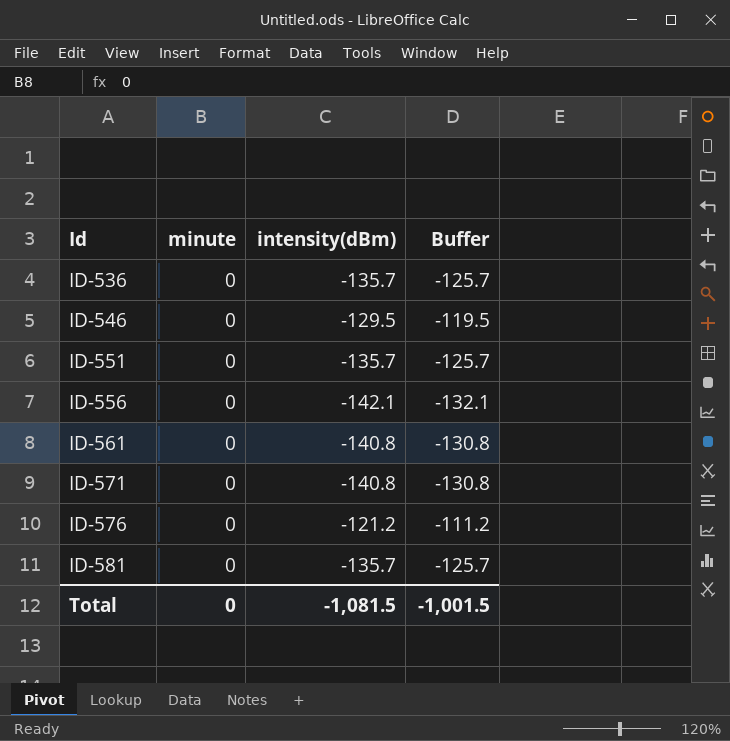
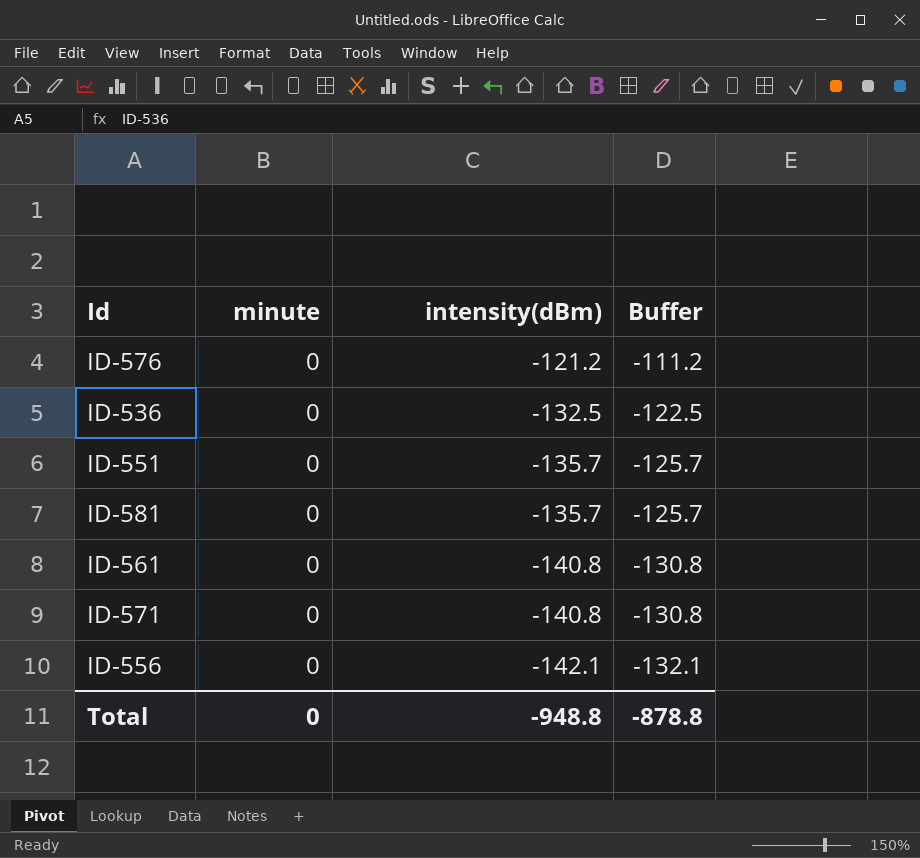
row order: Id ascending -> intensity(dBm) descending
row ID-546: 0 | -129.5 | -119.5 -> none
ID-536 | intensity(dBm): -135.7 -> -132.5
ID-536 | Buffer: -125.7 -> -122.5
Total | intensity(dBm): -1,081.5 -> -948.8
Total | Buffer: -1,001.5 -> -878.8

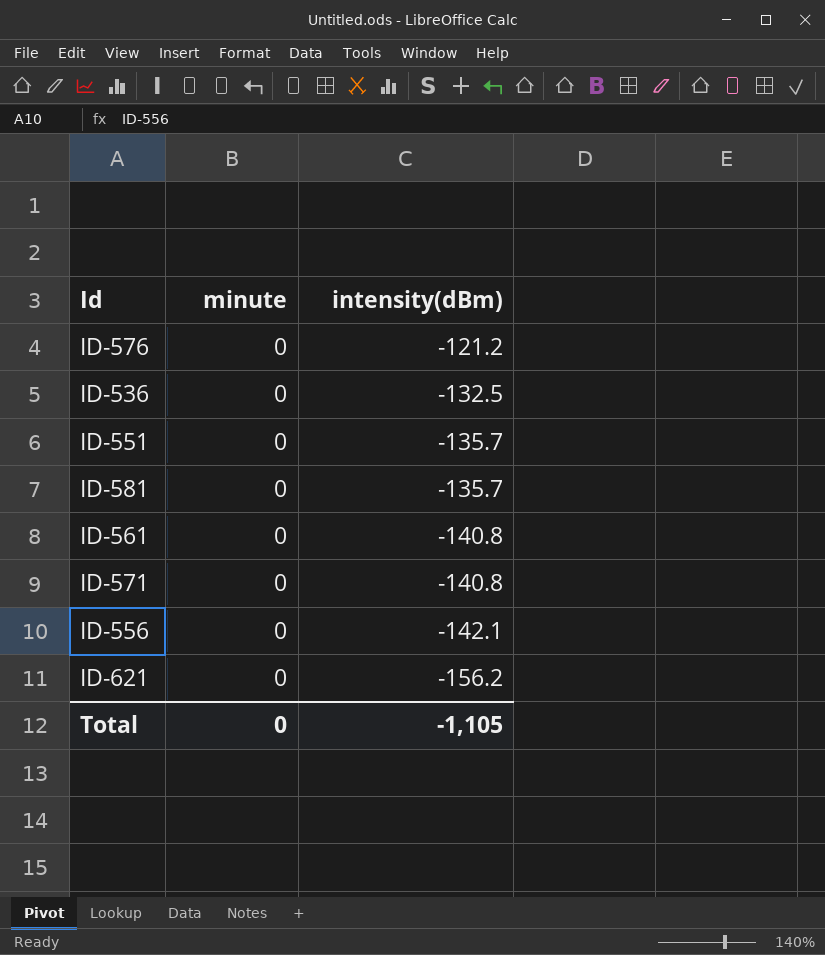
column Buffer | formula: [intensity(dBm)] + 10 -> none
row ID-621: none -> 0 | -156.2
Total | intensity(dBm): -948.8 -> -1,105

